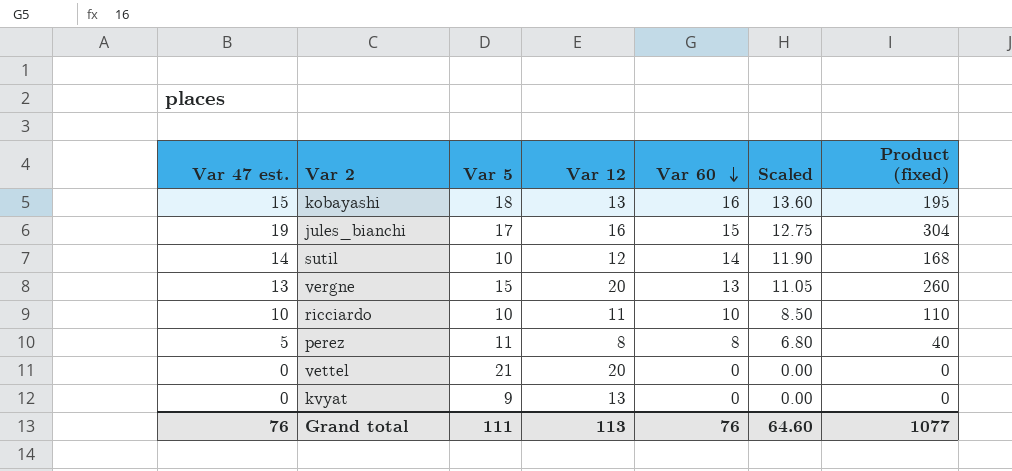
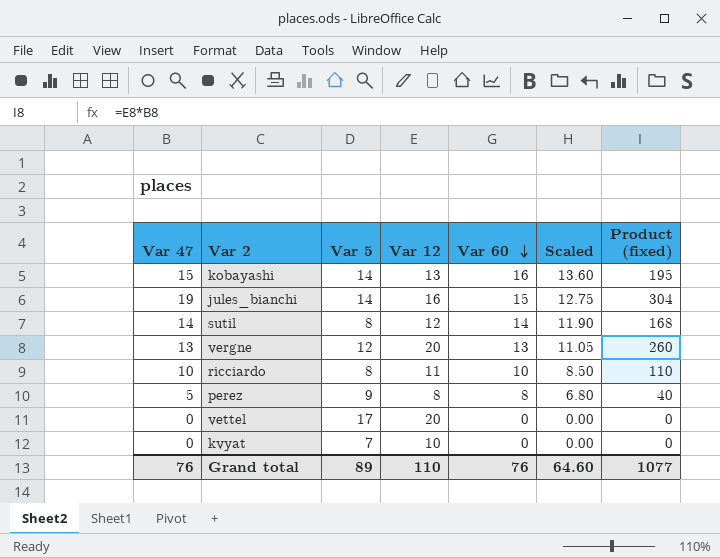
column name: Var 47 est. -> Var 47
kobayashi | Var 5: 18 -> 14
jules_bianchi | Var 5: 17 -> 14
sutil | Var 5: 10 -> 8
vergne | Var 5: 15 -> 12
ricciardo | Var 5: 10 -> 8
perez | Var 5: 11 -> 9
vettel | Var 5: 21 -> 17
kvyat | Var 5: 9 -> 7
kvyat | Var 12: 13 -> 10
Grand total | Var 5: 111 -> 89
Grand total | Var 12: 113 -> 110

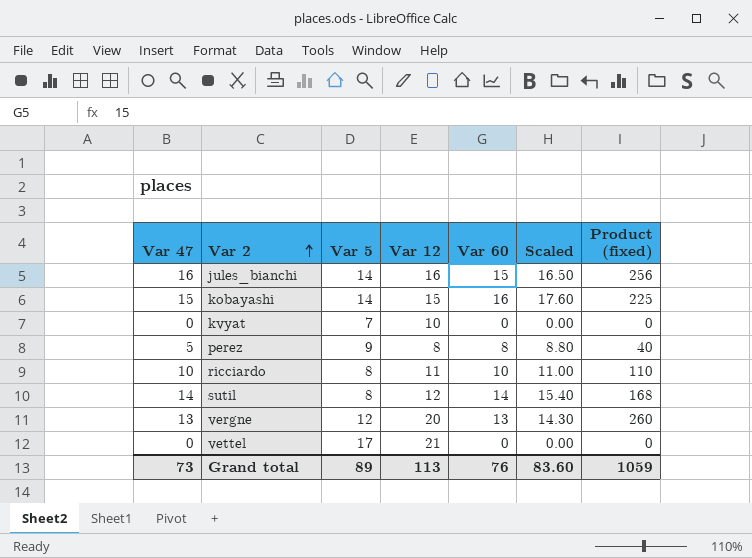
row order: Var 60 descending -> Var 2 ascending
column Scaled | formula: [Var 60] * 0.85 -> [Var 60] * 1.1
jules_bianchi | Var 47: 19 -> 16
jules_bianchi | Product (fixed): 304 -> 256
kobayashi | Var 12: 13 -> 15
kobayashi | Product (fixed): 195 -> 225
vettel | Var 12: 20 -> 21
Grand total | Var 47: 76 -> 73
Grand total | Var 12: 110 -> 113
Grand total | Scaled: 64.60 -> 83.60
Grand total | Product (fixed): 1077 -> 1059

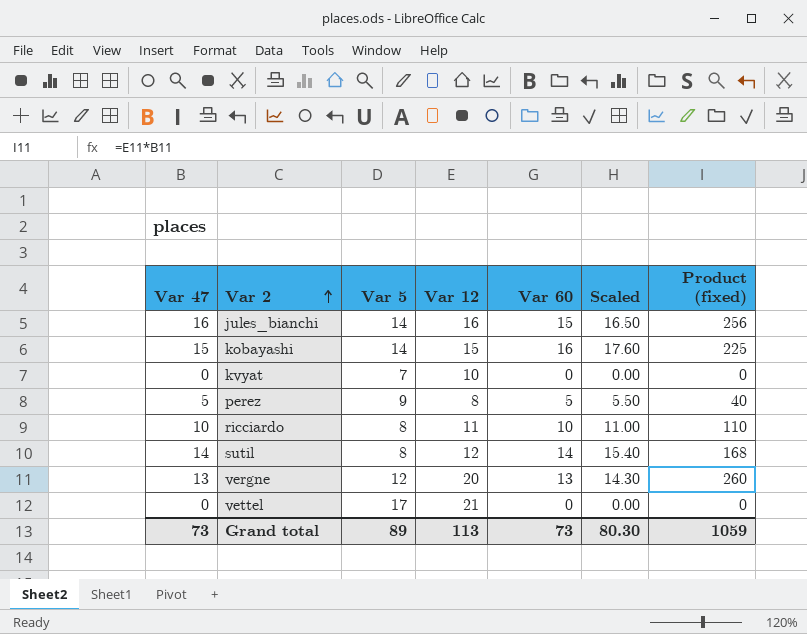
perez | Var 60: 8 -> 5
perez | Scaled: 8.80 -> 5.50
Grand total | Var 60: 76 -> 73
Grand total | Scaled: 83.60 -> 80.30

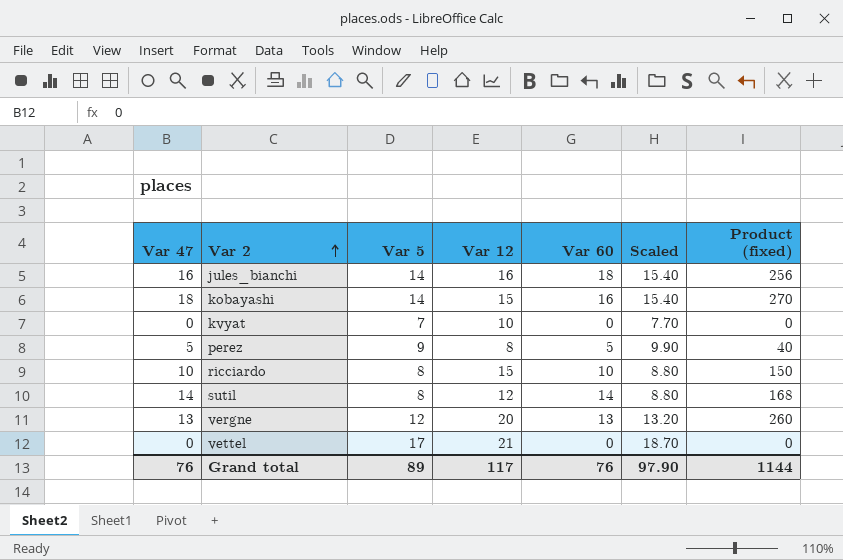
column Scaled | formula: [Var 60] * 1.1 -> [Var 5] * 1.1
jules_bianchi | Var 60: 15 -> 18
kobayashi | Var 47: 15 -> 18
kobayashi | Product (fixed): 225 -> 270
ricciardo | Var 12: 11 -> 15
ricciardo | Product (fixed): 110 -> 150
Grand total | Var 47: 73 -> 76
Grand total | Var 12: 113 -> 117
Grand total | Var 60: 73 -> 76
Grand total | Scaled: 80.30 -> 97.90
Grand total | Product (fixed): 1059 -> 1144

